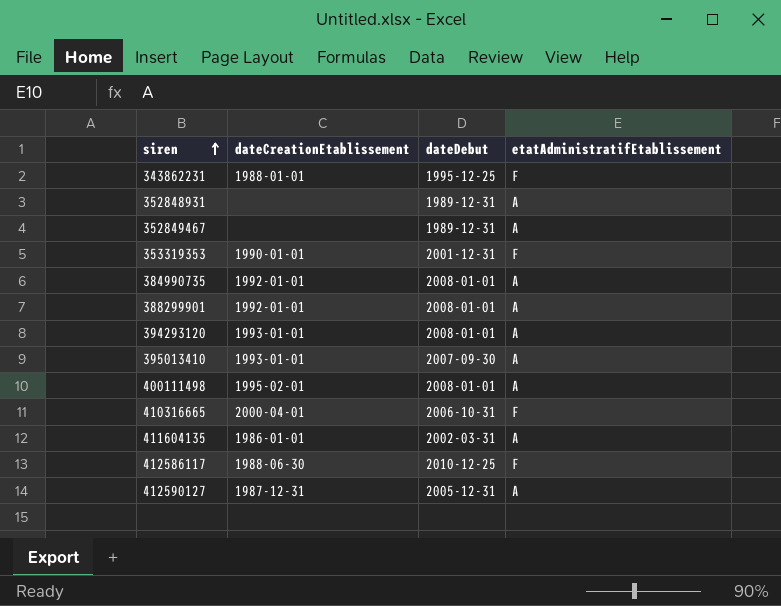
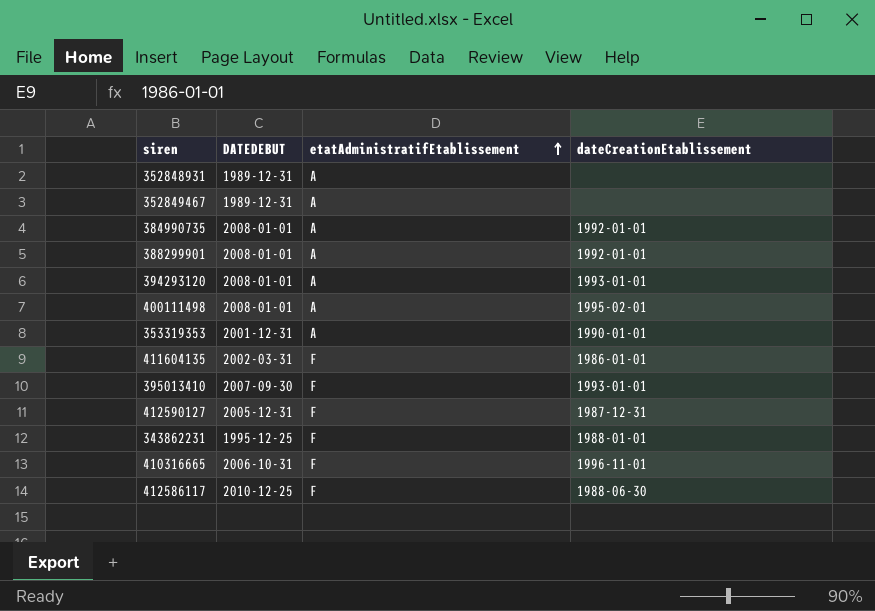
row order: siren ascending -> etatAdministratifEtablissement ascending
column name: dateDebut -> DATEDEBUT
column dateCreationEtablissement | position: 2 -> 4
353319353 | etatAdministratifEtablissement: F -> A
411604135 | etatAdministratifEtablissement: A -> F
395013410 | etatAdministratifEtablissement: A -> F
412590127 | etatAdministratifEtablissement: A -> F
410316665 | dateCreationEtablissement: 2000-04-01 -> 1996-11-01

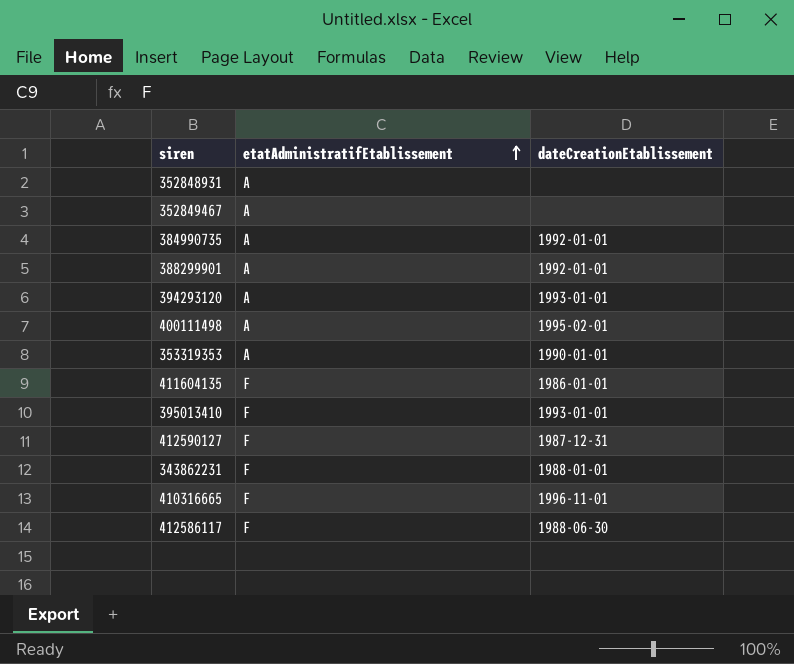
column DATEDEBUT | position: 2 -> none

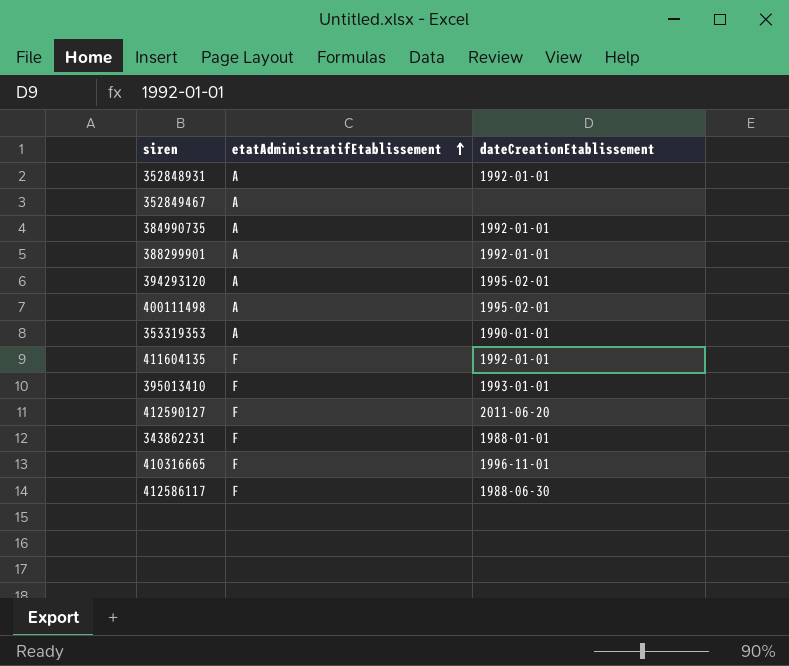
352848931 | dateCreationEtablissement: none -> 1992-01-01
394293120 | dateCreationEtablissement: 1993-01-01 -> 1995-02-01
411604135 | dateCreationEtablissement: 1986-01-01 -> 1992-01-01
412590127 | dateCreationEtablissement: 1987-12-31 -> 2011-06-20

